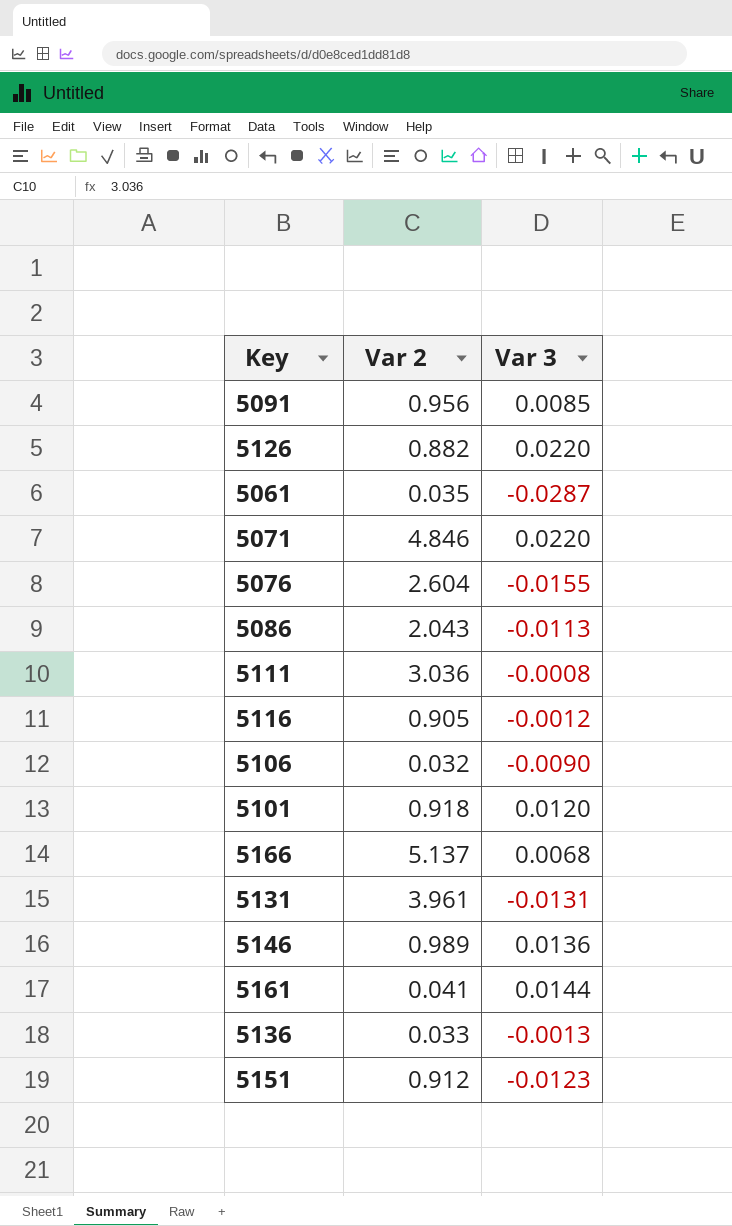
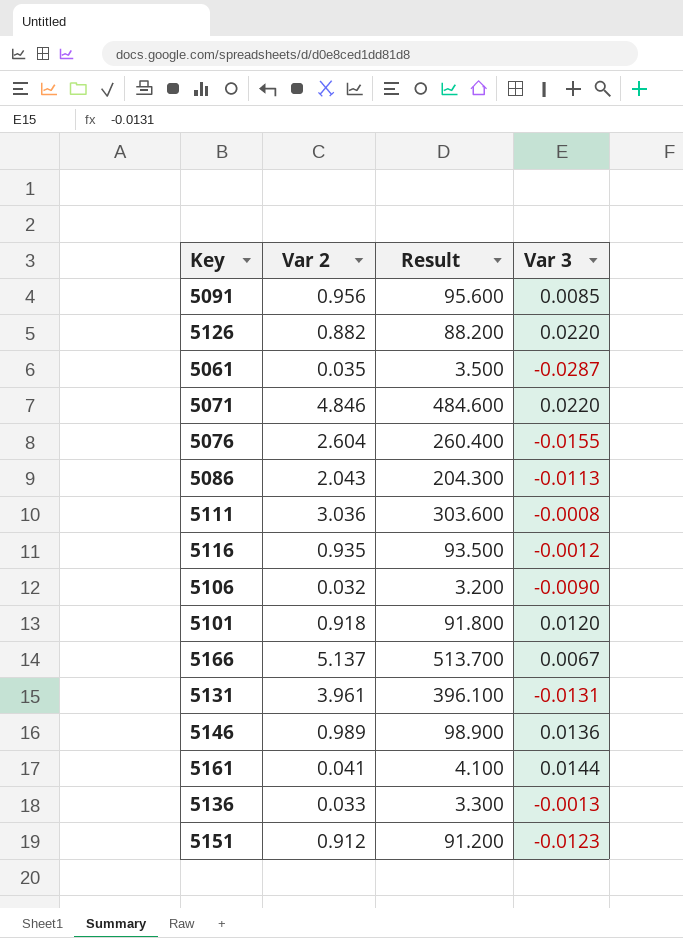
column Result | formula: none -> [Var 2] * 100
5116 | Var 2: 0.905 -> 0.935
5166 | Var 3: 0.0068 -> 0.0067

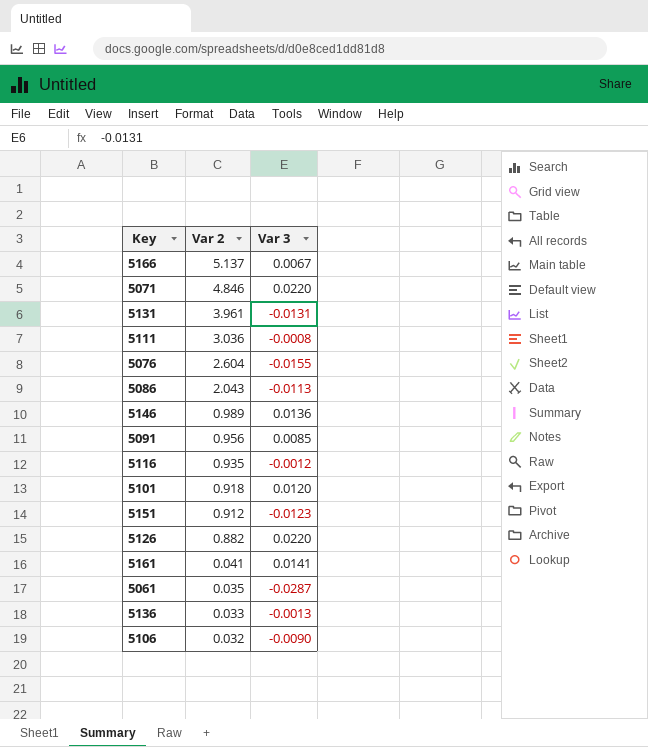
row order: none -> Var 2 descending
column Result | formula: [Var 2] * 100 -> none
5161 | Var 3: 0.0144 -> 0.0141

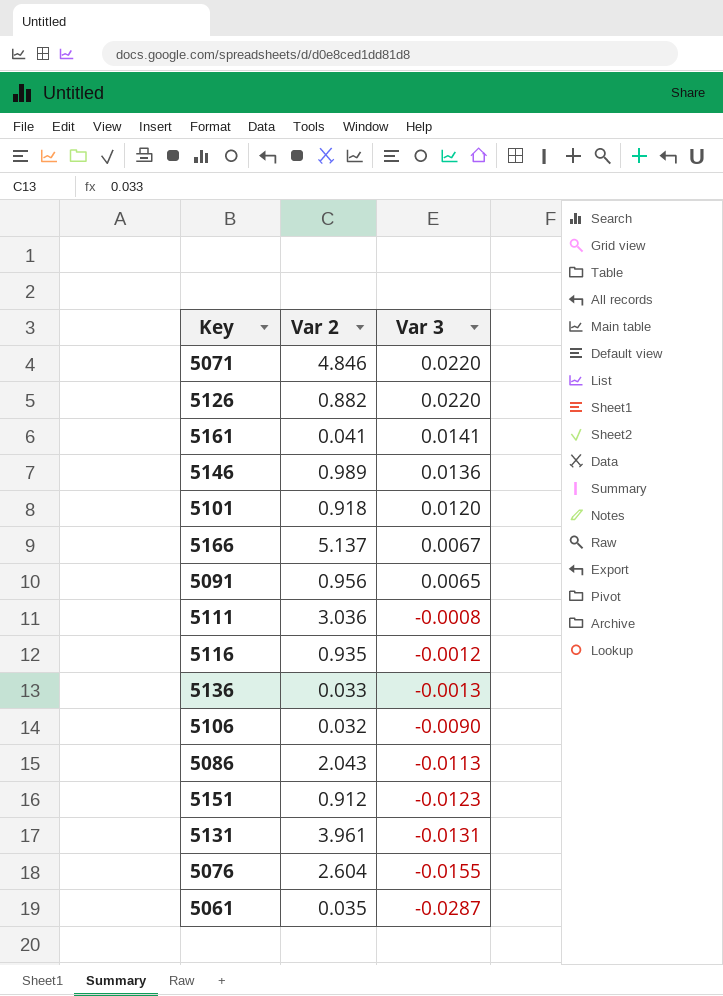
row order: Var 2 descending -> Var 3 descending
5091 | Var 3: 0.0085 -> 0.0065

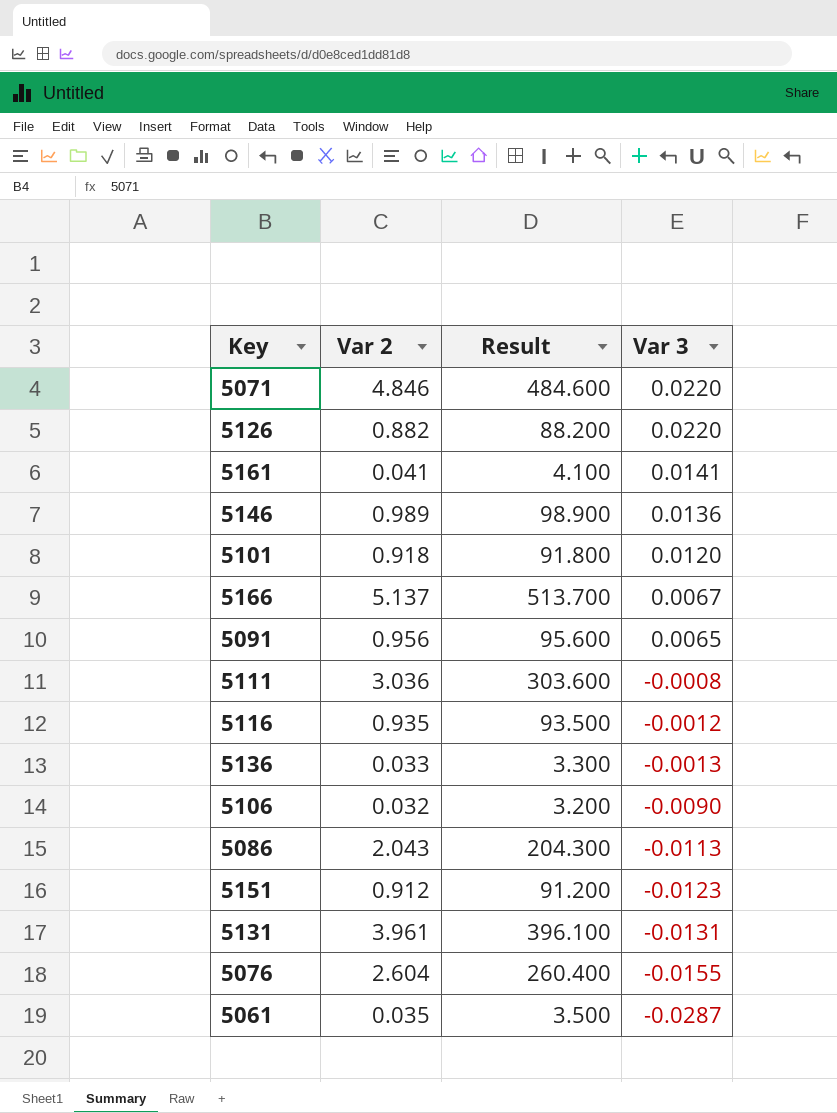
column Result | formula: none -> [Var 2] * 100

